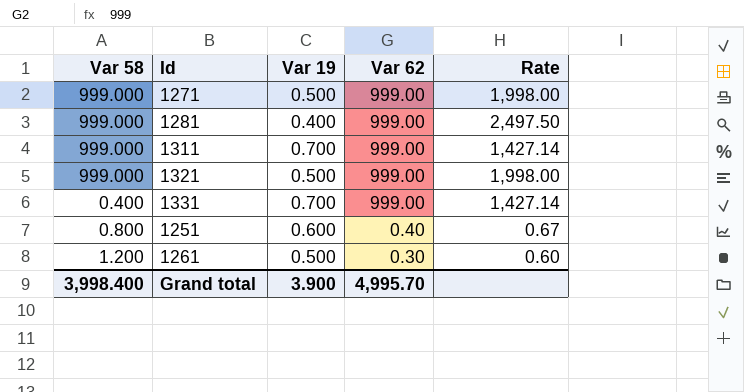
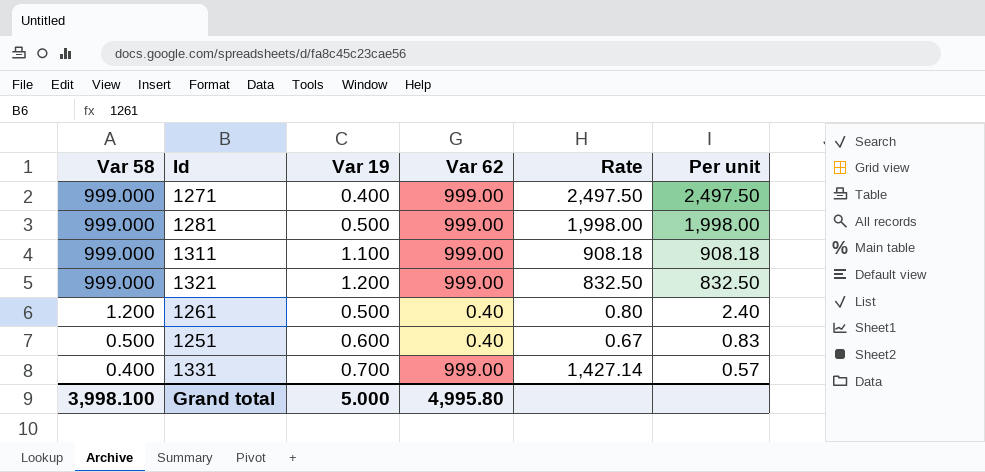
row order: Var 62 descending -> Var 58 descending
column Per unit | formula: none -> [Var 58] / [Var 19]
1271 | Var 19: 0.500 -> 0.400
1271 | Rate: 1,998.00 -> 2,497.50
1281 | Var 19: 0.400 -> 0.500
1281 | Rate: 2,497.50 -> 1,998.00
1311 | Var 19: 0.700 -> 1.100
1311 | Rate: 1,427.14 -> 908.18
1321 | Var 19: 0.500 -> 1.200
1321 | Rate: 1,998.00 -> 832.50
1261 | Var 62: 0.30 -> 0.40
1261 | Rate: 0.60 -> 0.80
1251 | Var 58: 0.800 -> 0.500
Grand total | Var 58: 3,998.400 -> 3,998.100
Grand total | Var 19: 3.900 -> 5.000
Grand total | Var 62: 4,995.70 -> 4,995.80

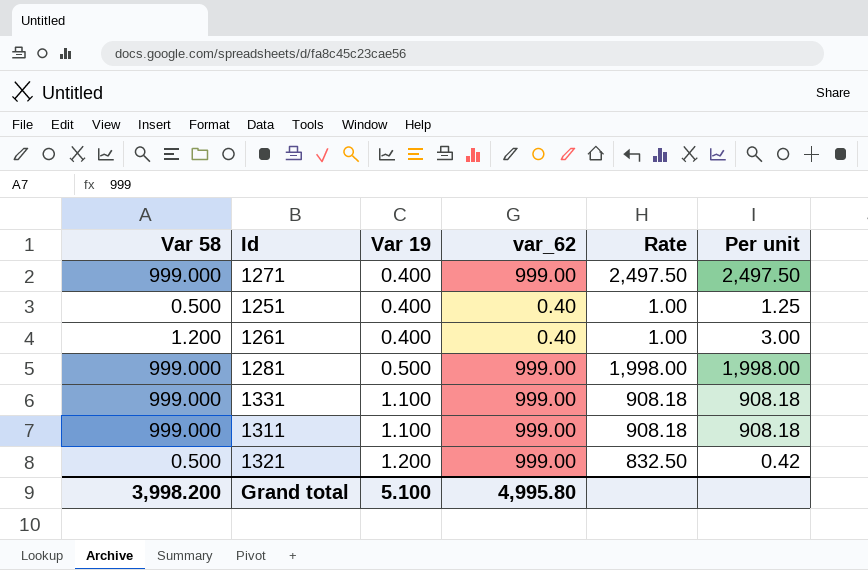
row order: Var 58 descending -> Var 19 ascending
column name: Var 62 -> var_62
1251 | Var 19: 0.600 -> 0.400
1251 | Rate: 0.67 -> 1.00
1251 | Per unit: 0.83 -> 1.25
1261 | Var 19: 0.500 -> 0.400
1261 | Rate: 0.80 -> 1.00
1261 | Per unit: 2.40 -> 3.00
1331 | Var 58: 0.400 -> 999.000
1331 | Var 19: 0.700 -> 1.100
1331 | Rate: 1,427.14 -> 908.18
1331 | Per unit: 0.57 -> 908.18
1321 | Var 58: 999.000 -> 0.500
1321 | Per unit: 832.50 -> 0.42
Grand total | Var 58: 3,998.100 -> 3,998.200
Grand total | Var 19: 5.000 -> 5.100

